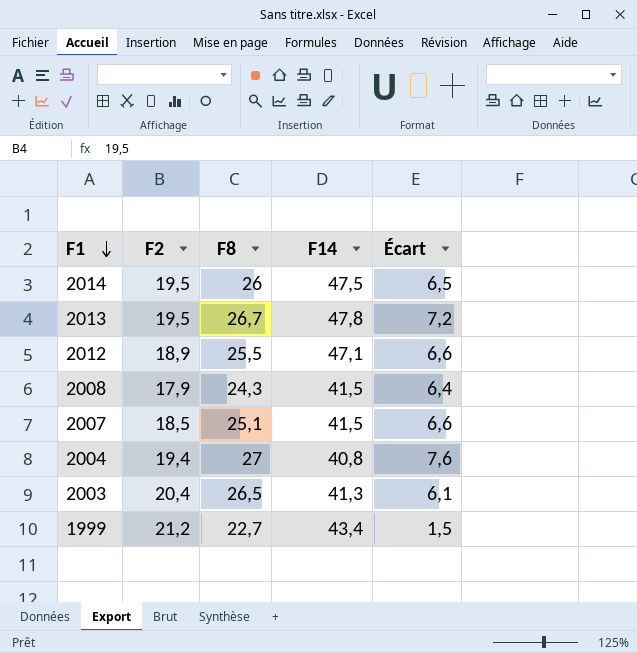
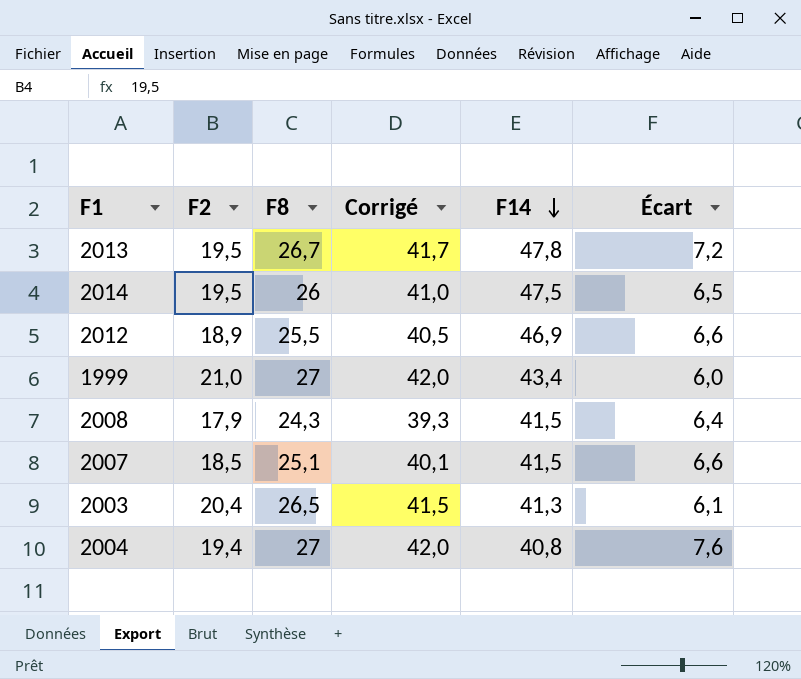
row order: F1 descending -> F14 descending
column Corrigé | formula: none -> [F8] + 15
2012 | F14: 47,1 -> 46,9
1999 | F2: 21,2 -> 21,0
1999 | F8: 22,7 -> 27
1999 | Écart: 1,5 -> 6,0

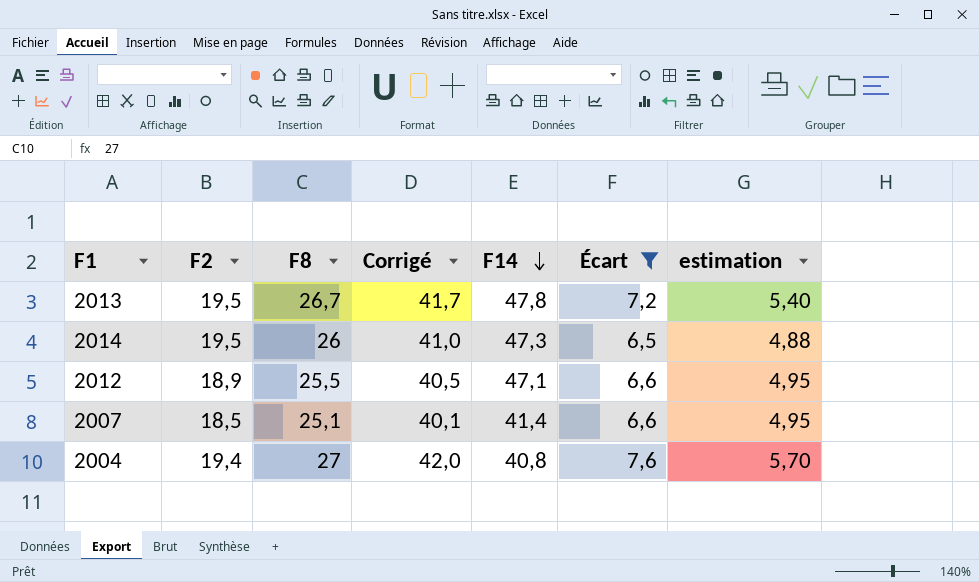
filter: none -> Écart >= 6,5
column estimation | formula: none -> [Écart] * 0,75
2014 | F14: 47,5 -> 47,3
2012 | F14: 46,9 -> 47,1
2007 | F14: 41,5 -> 41,4

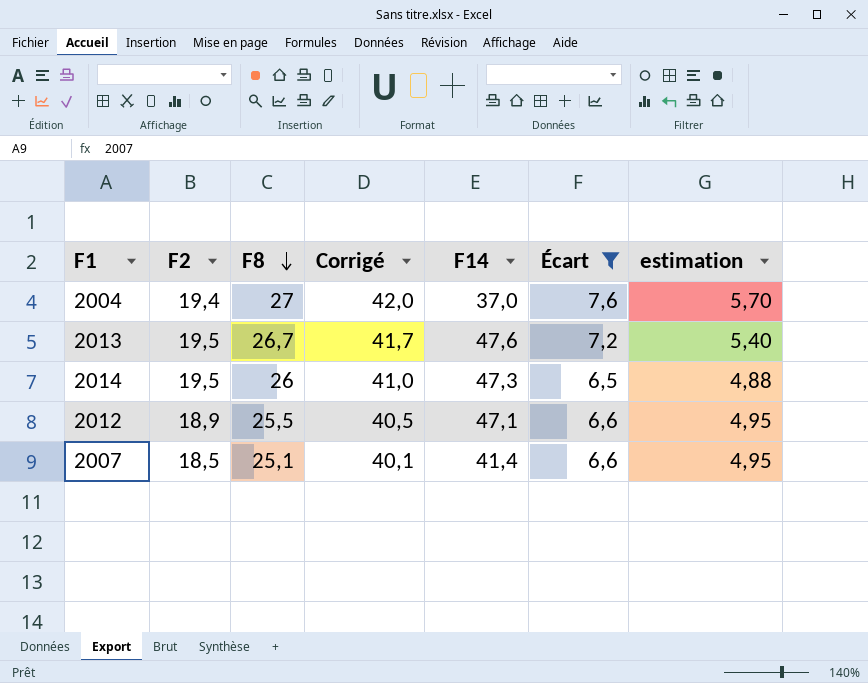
row order: F14 descending -> F8 descending
2004 | F14: 40,8 -> 37,0
2013 | F14: 47,8 -> 47,6

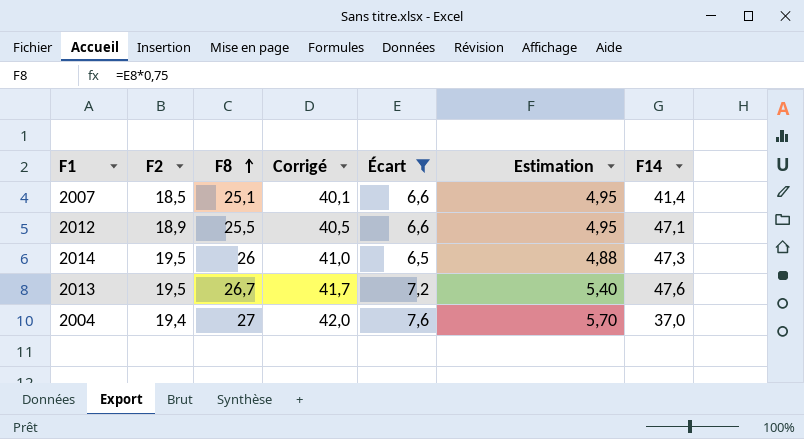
row order: F8 descending -> F8 ascending
column name: estimation -> Estimation
column F14 | position: 5 -> 7

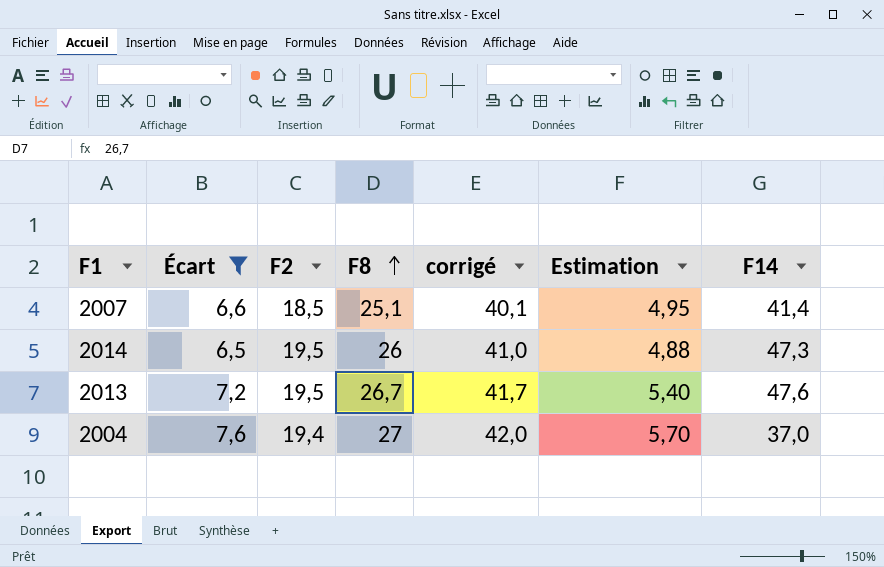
column Écart | position: 5 -> 2
column name: Corrigé -> corrigé
row 2012: 18,9 | 25,5 | 40,5 | 6,6 | 4,95 | 47,1 -> none

